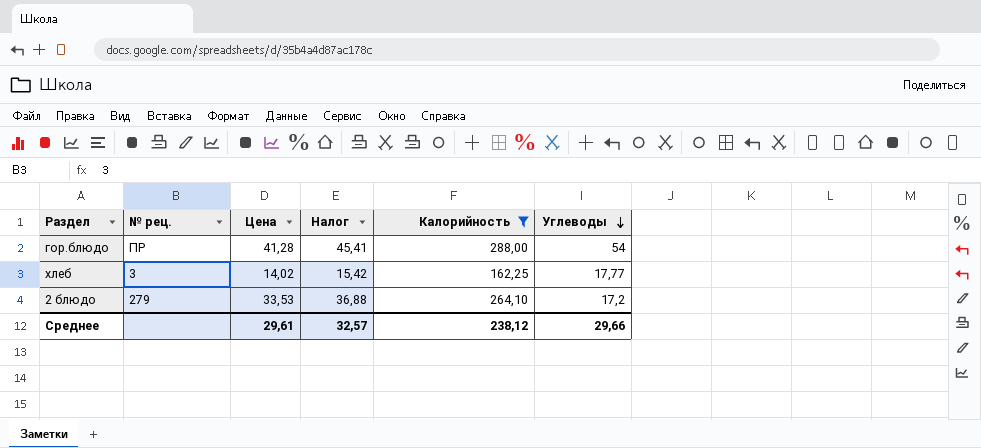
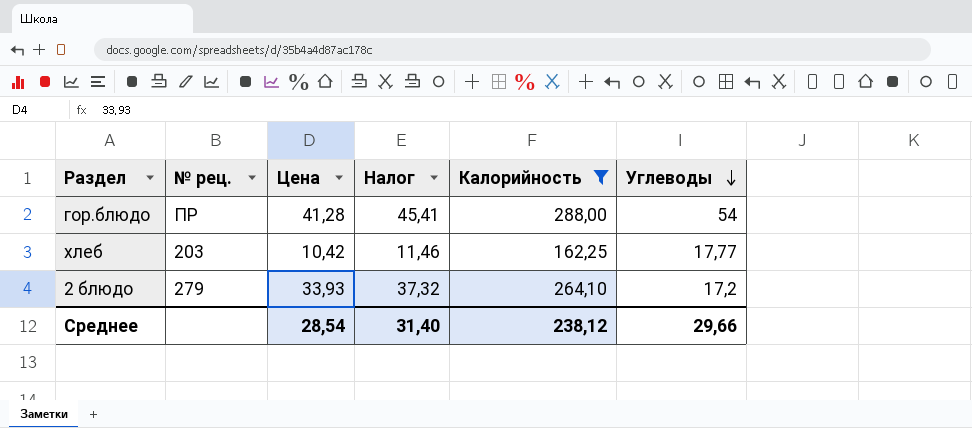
хлеб | № рец.: 3 -> 203
хлеб | Цена: 14,02 -> 10,42
хлеб | Налог: 15,42 -> 11,46
2 блюдо | Цена: 33,53 -> 33,93
2 блюдо | Налог: 36,88 -> 37,32
Среднее | Цена: 29,61 -> 28,54
Среднее | Налог: 32,57 -> 31,40

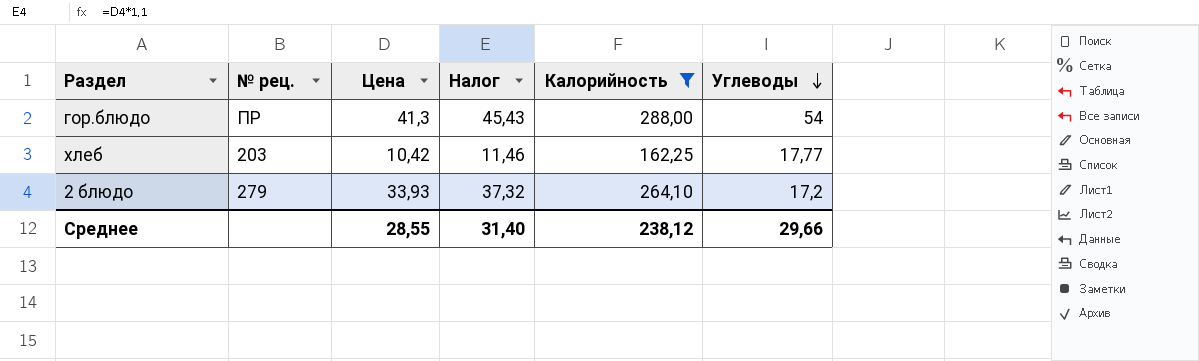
гор.блюдо | Цена: 41,28 -> 41,3
гор.блюдо | Налог: 45,41 -> 45,43
Среднее | Цена: 28,54 -> 28,55

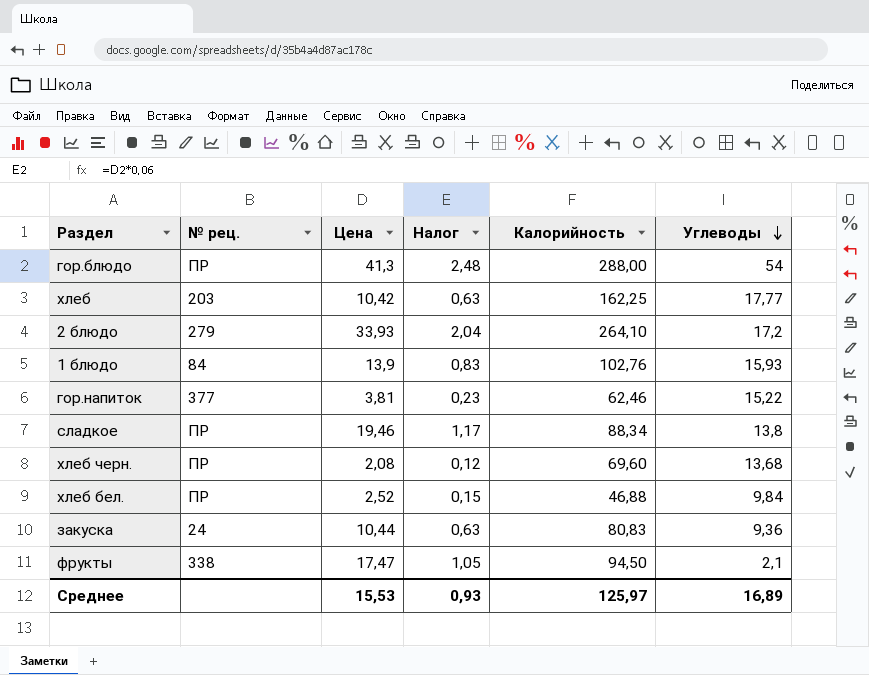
filter: Калорийность >= 162,25 -> none
column Налог | formula: [Цена] * 1,1 -> [Цена] * 0,06
Среднее | Цена: 28,55 -> 15,53
Среднее | Налог: 31,40 -> 0,93
Среднее | Калорийность: 238,12 -> 125,97
Среднее | Углеводы: 29,66 -> 16,89

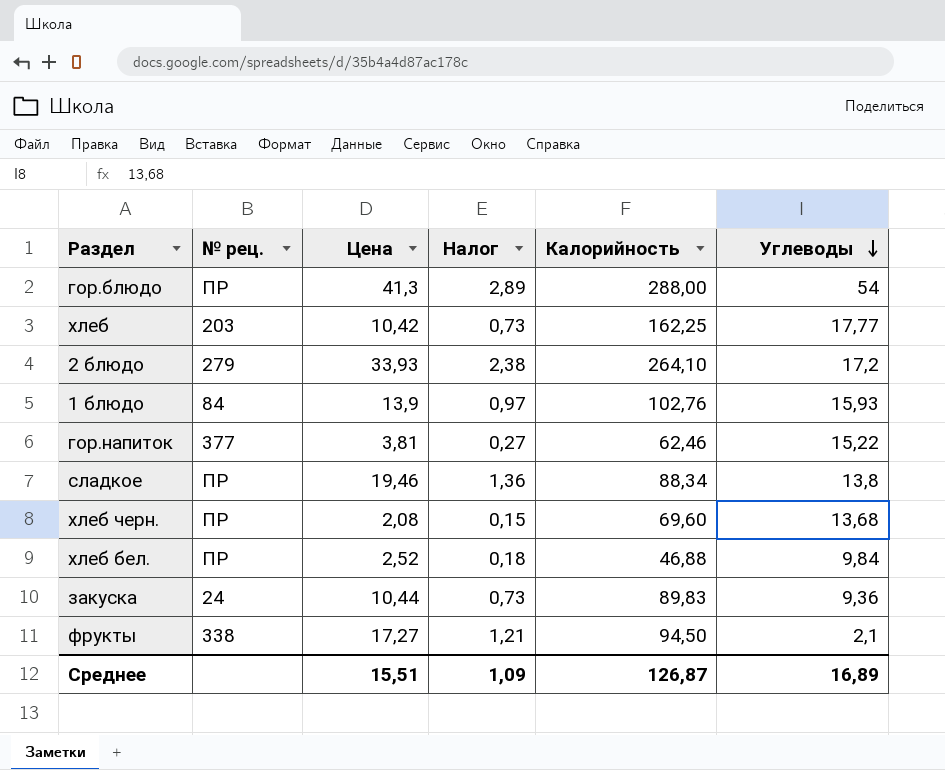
column Налог | formula: [Цена] * 0,06 -> [Цена] * 0,07
закуска | Калорийность: 80,83 -> 89,83
фрукты | Цена: 17,47 -> 17,27
Среднее | Цена: 15,53 -> 15,51
Среднее | Налог: 0,93 -> 1,09
Среднее | Калорийность: 125,97 -> 126,87

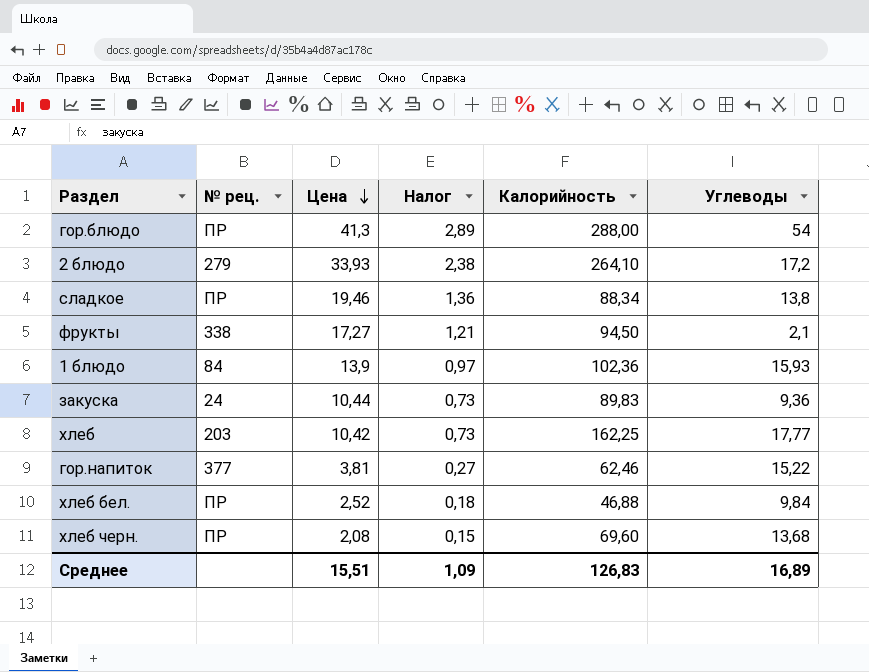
row order: Углеводы descending -> Цена descending
1 блюдо | Калорийность: 102,76 -> 102,36
Среднее | Калорийность: 126,87 -> 126,83

